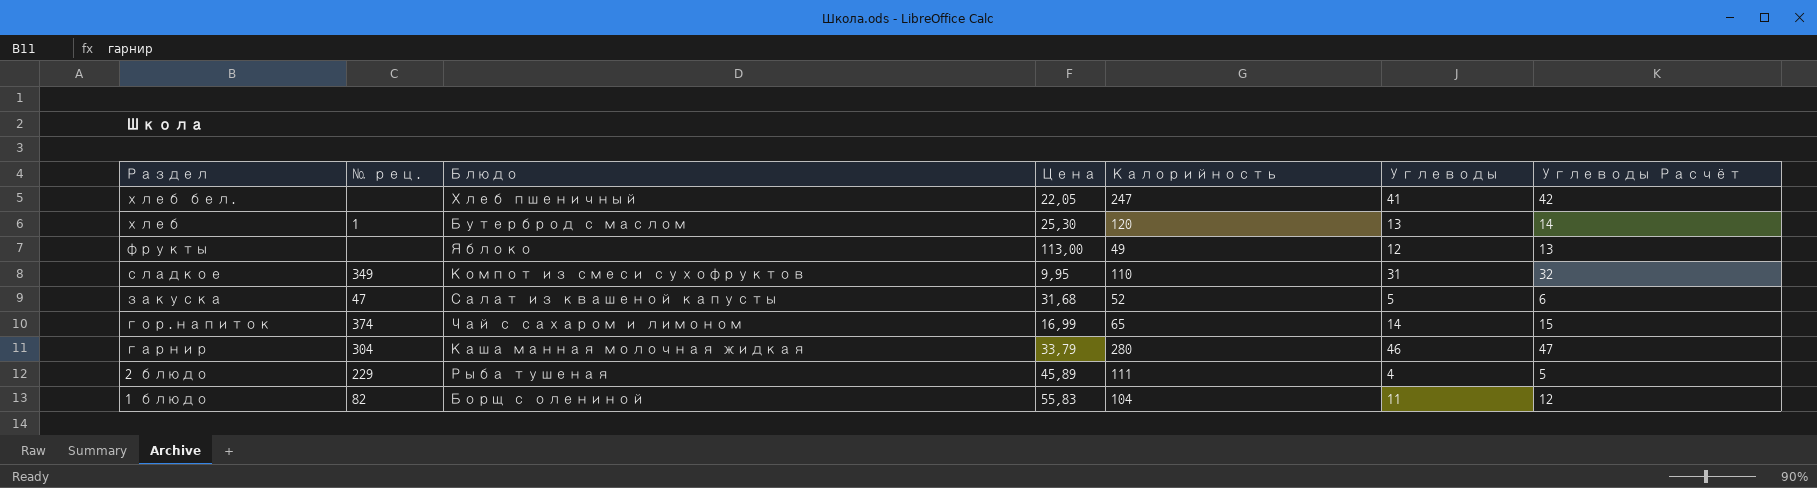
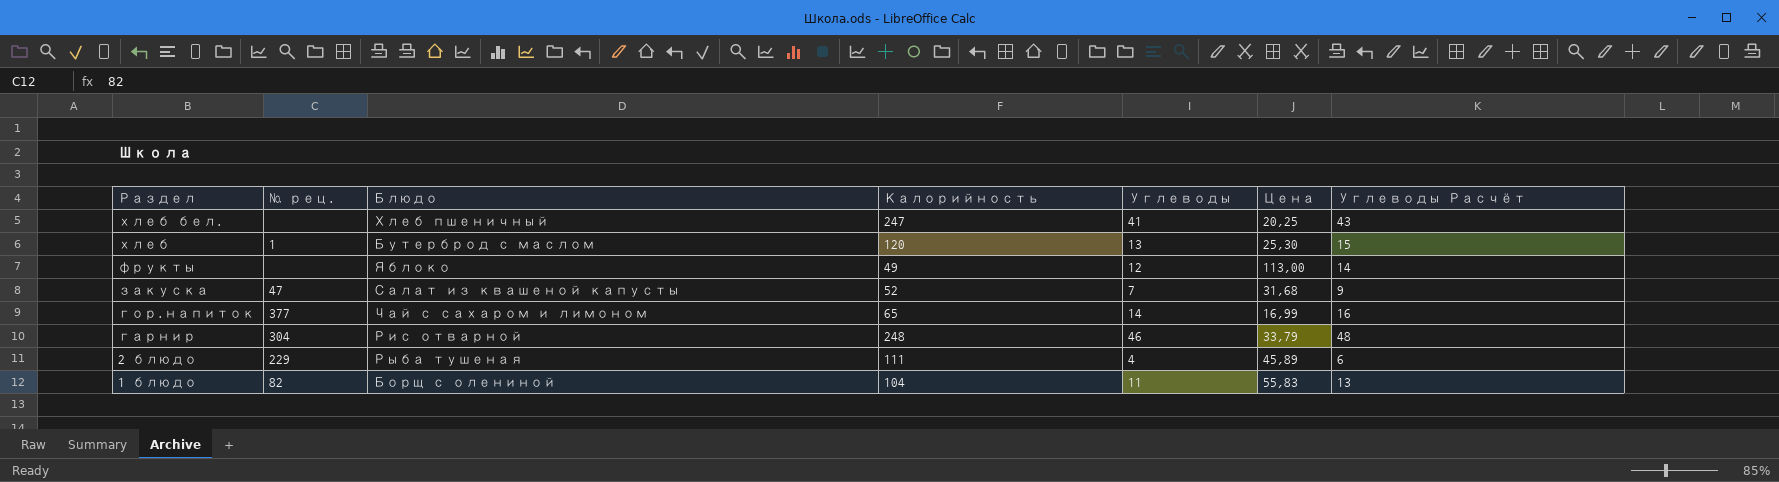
column Цена | position: 4 -> 6
column Углеводы Расчёт | formula: [Углеводы] + 1 -> [Углеводы] + 2
row сладкое: 349 | Компот из смеси сухофруктов | 9,95 | 110 | 31 | 32 -> none
хлеб бел. | Цена: 22,05 -> 20,25
закуска | Углеводы: 5 -> 7
гор.напиток | № рец.: 374 -> 377
гарнир | Блюдо: Каша манная молочная жидкая -> Рис отварной
гарнир | Калорийность: 280 -> 248

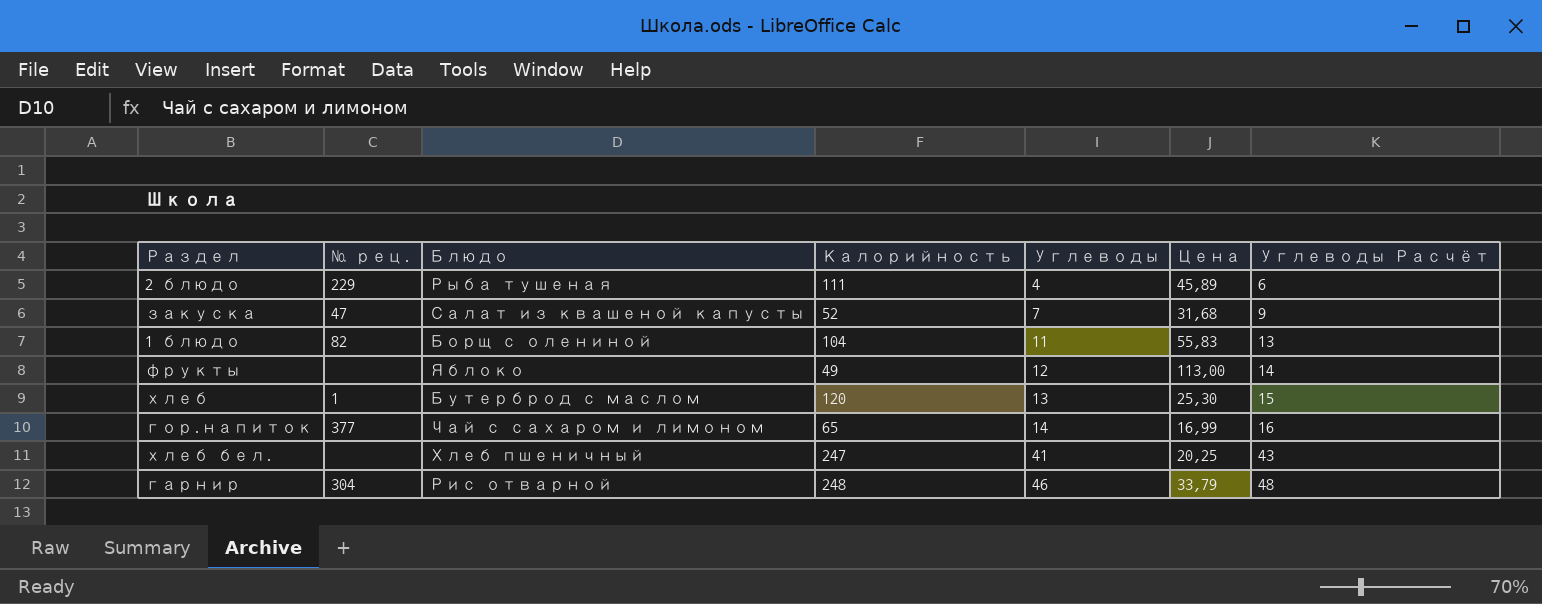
row order: Раздел descending -> Углеводы ascending

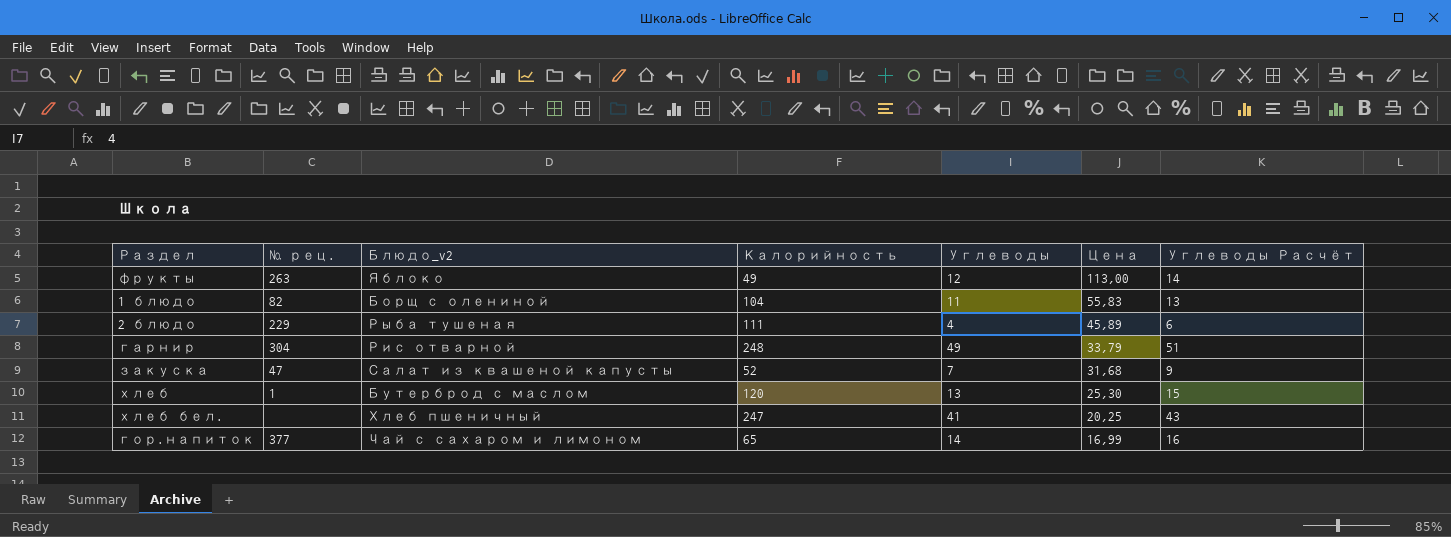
row order: Углеводы ascending -> Цена descending
column name: Блюдо -> Блюдо_v2
фрукты | № рец.: none -> 263
гарнир | Углеводы: 46 -> 49
гарнир | Углеводы Расчёт: 48 -> 51

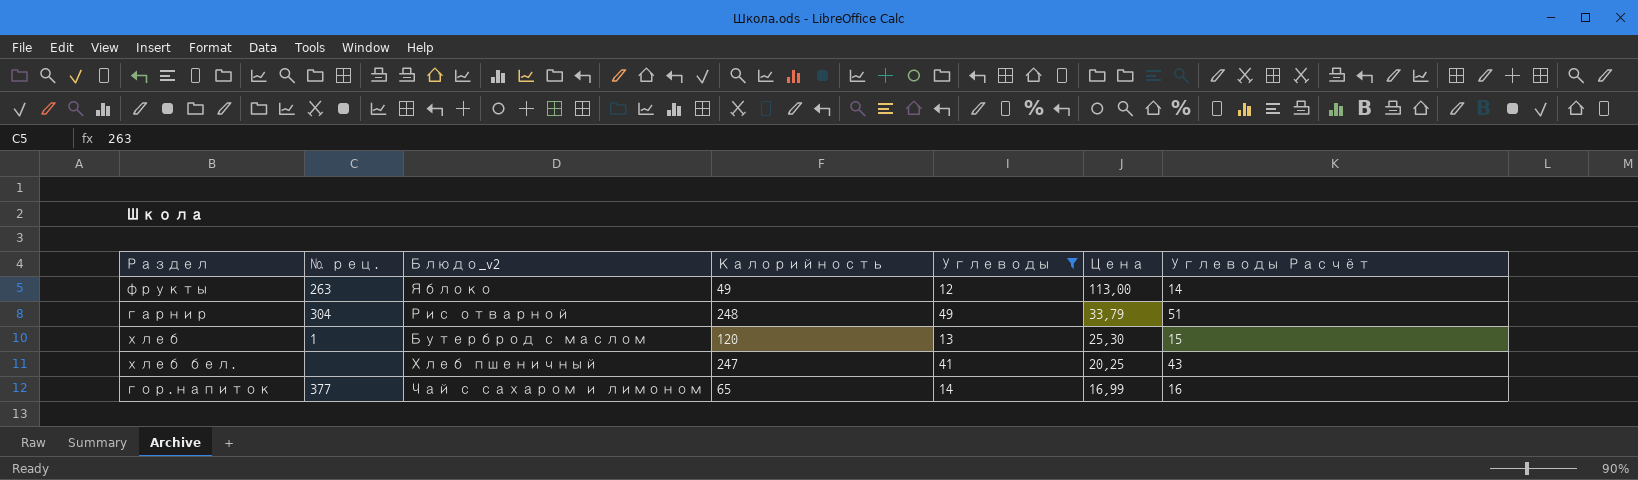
filter: none -> Углеводы >= 12

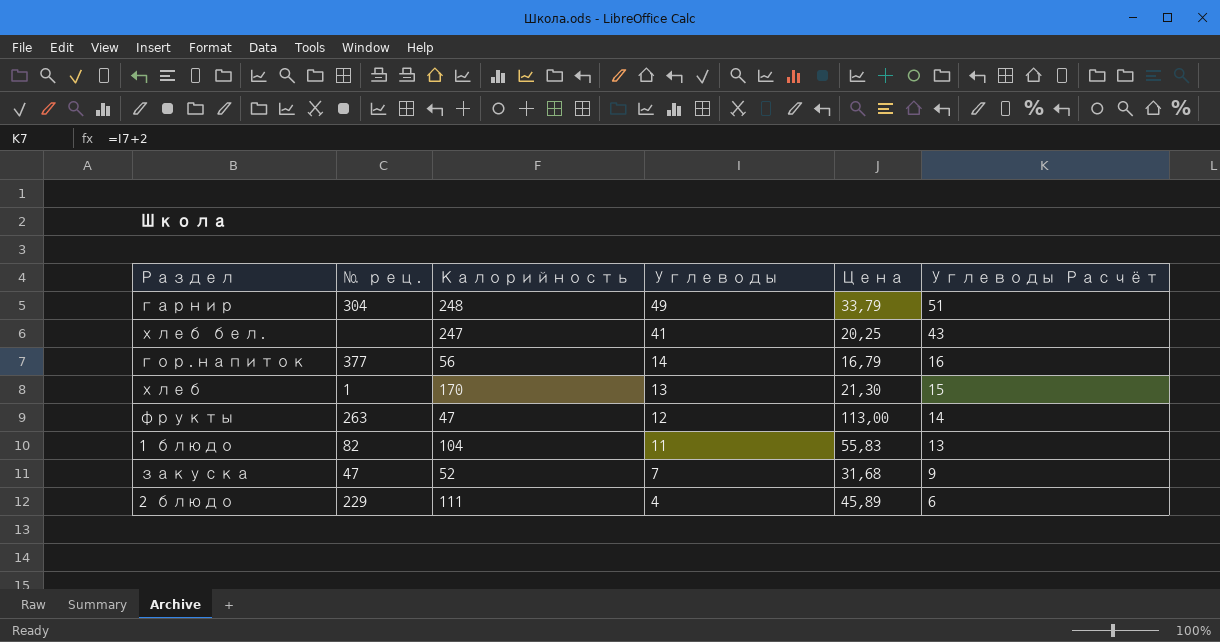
filter: Углеводы >= 12 -> none
row order: Цена descending -> Углеводы descending
column Блюдо_v2 | position: 3 -> none
гор.напиток | Калорийность: 65 -> 56
гор.напиток | Цена: 16,99 -> 16,79
хлеб | Калорийность: 120 -> 170
хлеб | Цена: 25,30 -> 21,30
фрукты | Калорийность: 49 -> 47

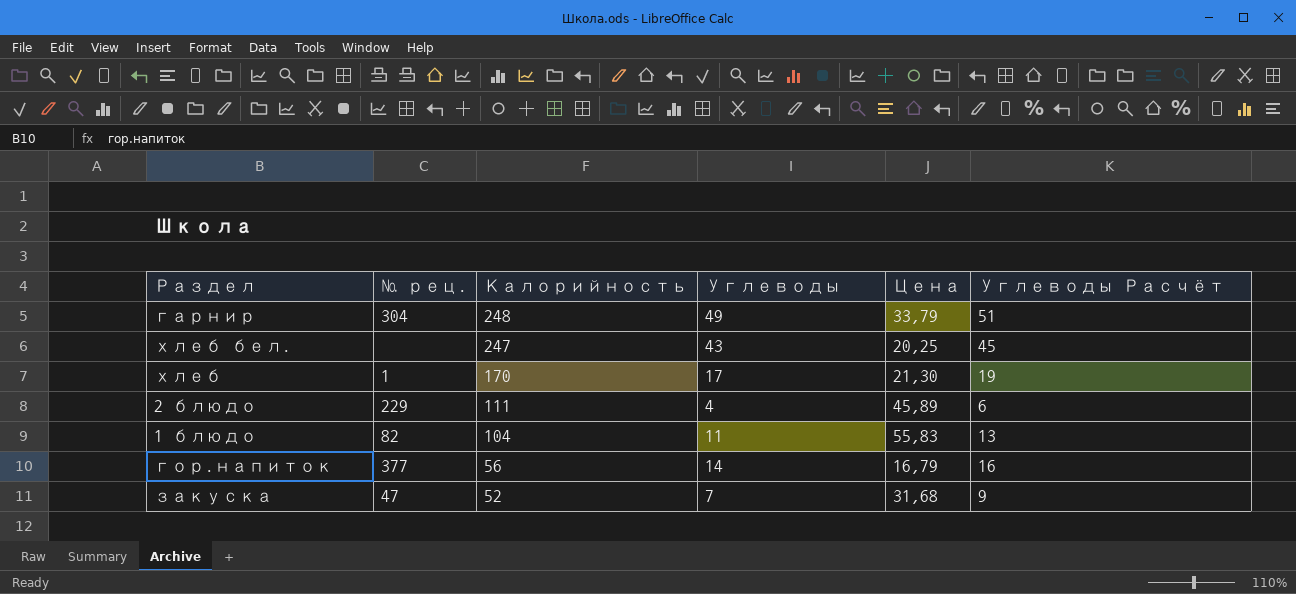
row order: Углеводы descending -> Калорийность descending
row фрукты: 263 | 47 | 12 | 113,00 | 14 -> none
хлеб бел. | Углеводы: 41 -> 43
хлеб бел. | Углеводы Расчёт: 43 -> 45
хлеб | Углеводы: 13 -> 17
хлеб | Углеводы Расчёт: 15 -> 19

